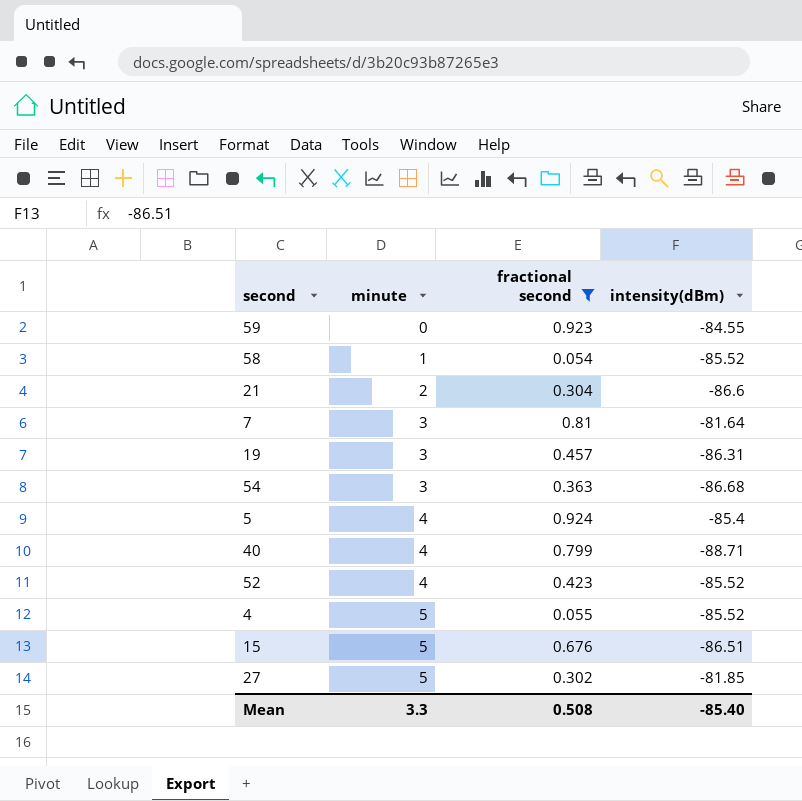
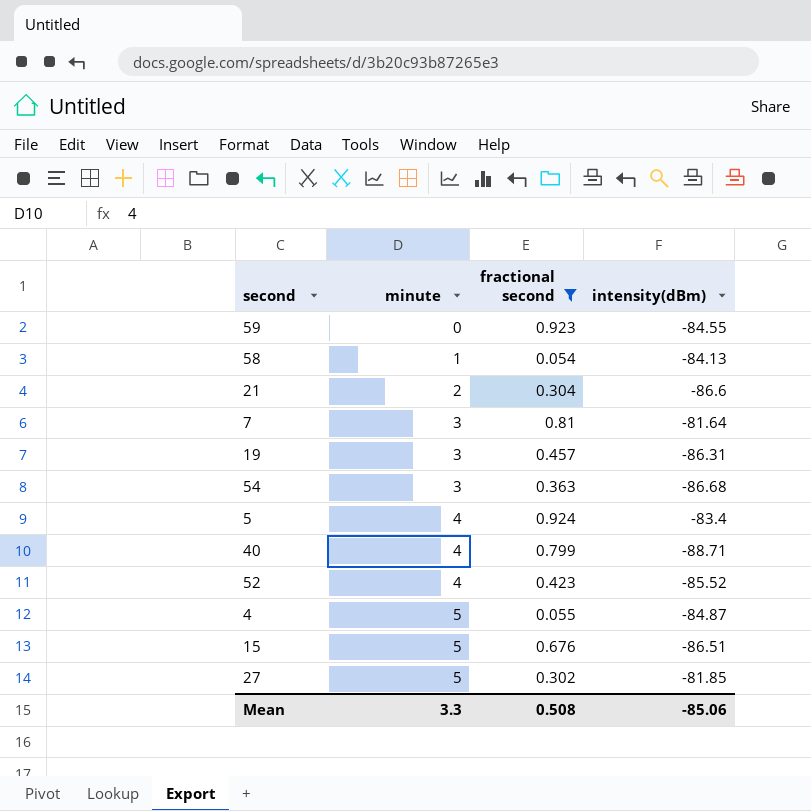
58 | intensity(dBm): -85.52 -> -84.13
5 | intensity(dBm): -85.4 -> -83.4
4 | intensity(dBm): -85.52 -> -84.87
Mean | intensity(dBm): -85.40 -> -85.06

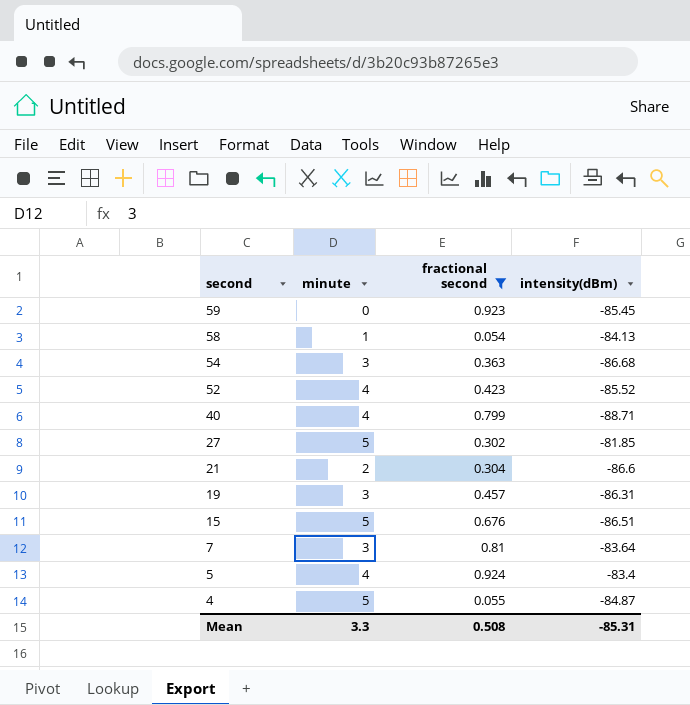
row order: minute ascending -> second descending
59 | intensity(dBm): -84.55 -> -85.45
7 | intensity(dBm): -81.64 -> -83.64
Mean | intensity(dBm): -85.06 -> -85.31

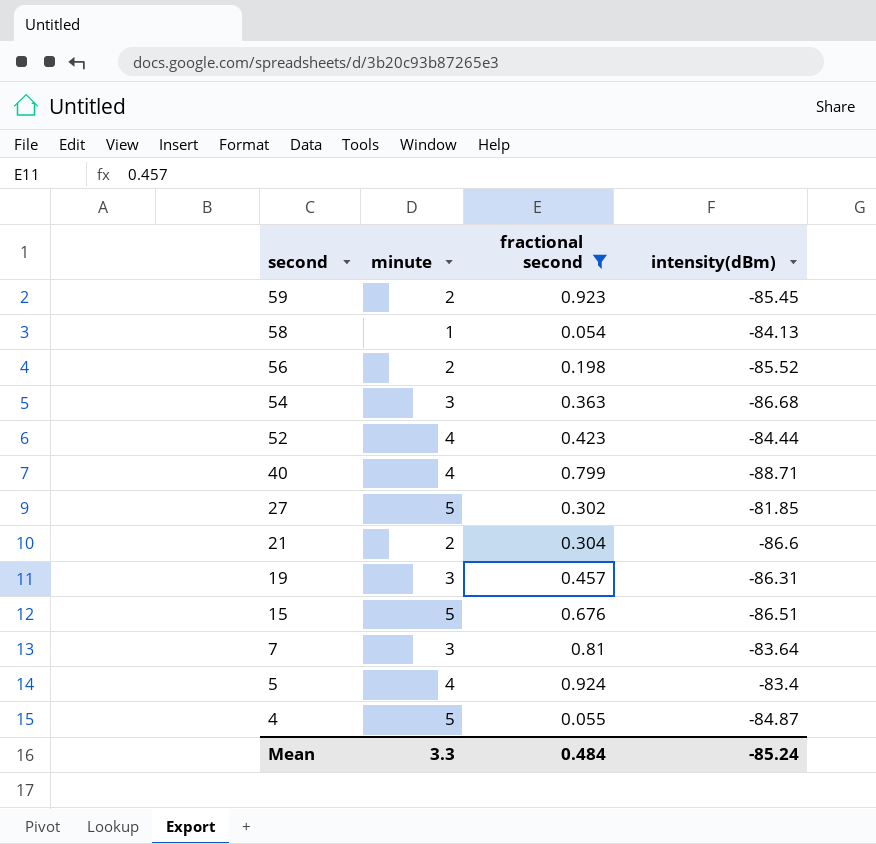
59 | minute: 0 -> 2
row 56: none -> 2 | 0.198 | -85.52
52 | intensity(dBm): -85.52 -> -84.44
Mean | fractional second: 0.508 -> 0.484
Mean | intensity(dBm): -85.31 -> -85.24

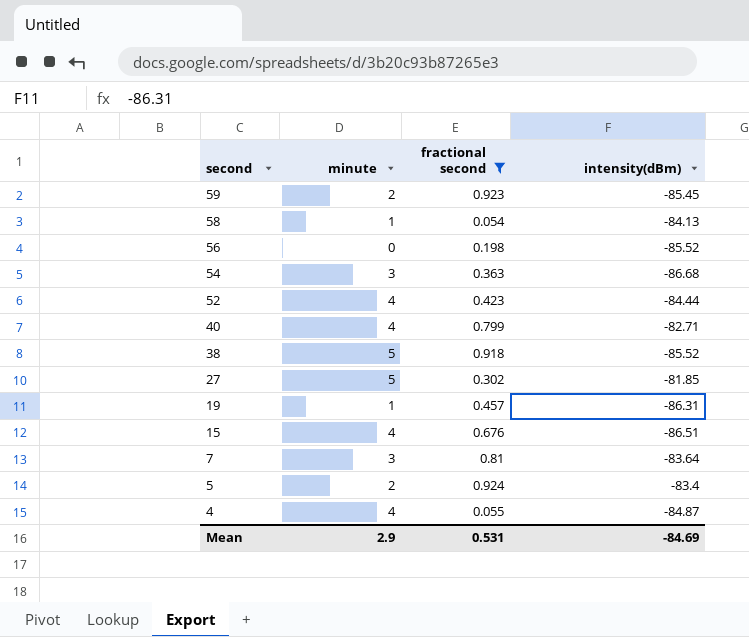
row 21: 2 | 0.304 | -86.6 -> none
56 | minute: 2 -> 0
40 | intensity(dBm): -88.71 -> -82.71
row 38: none -> 5 | 0.918 | -85.52
19 | minute: 3 -> 1
15 | minute: 5 -> 4
5 | minute: 4 -> 2
4 | minute: 5 -> 4
Mean | minute: 3.3 -> 2.9
Mean | fractional second: 0.484 -> 0.531
Mean | intensity(dBm): -85.24 -> -84.69

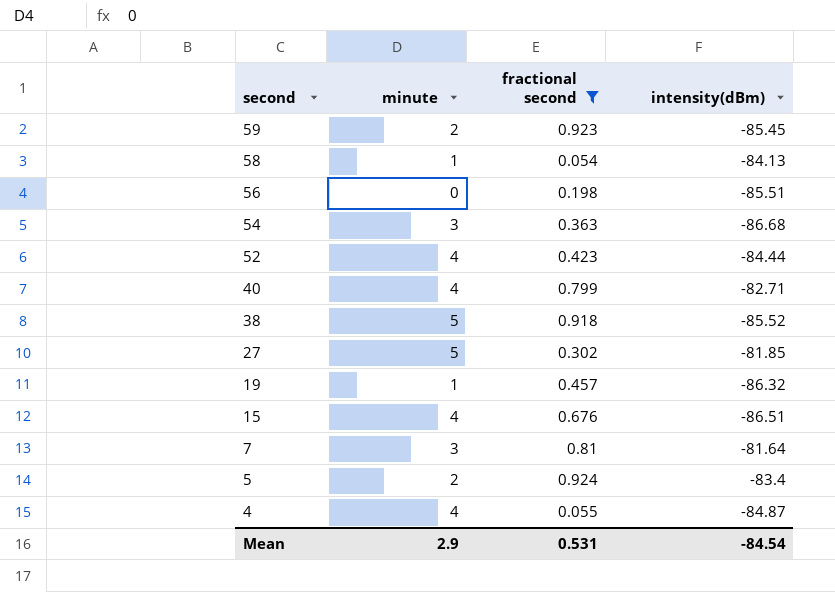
56 | intensity(dBm): -85.52 -> -85.51
19 | intensity(dBm): -86.31 -> -86.32
7 | intensity(dBm): -83.64 -> -81.64
Mean | intensity(dBm): -84.69 -> -84.54

